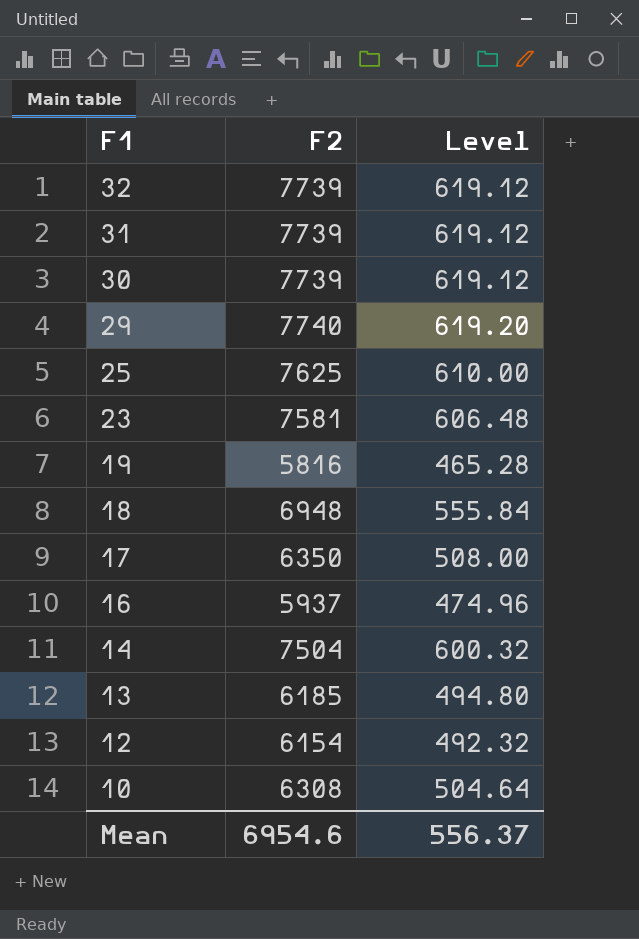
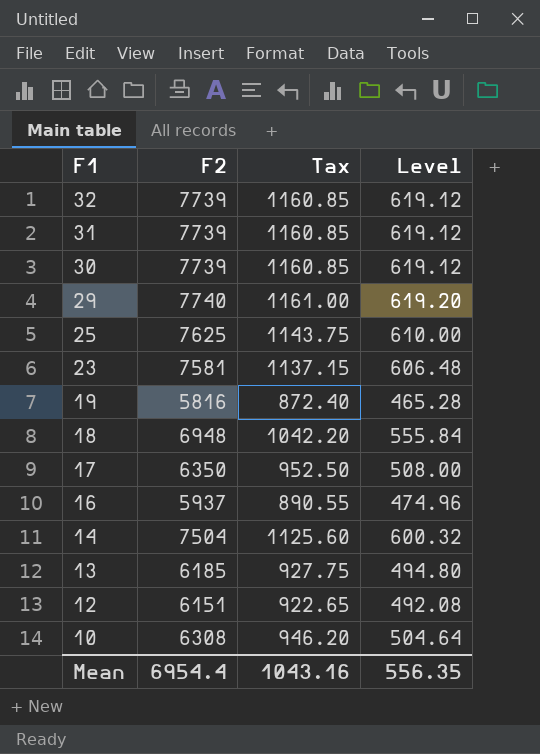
column Tax | formula: none -> [F2] * 0.15
12 | F2: 6154 -> 6151
12 | Level: 492.32 -> 492.08
Mean | F2: 6954.6 -> 6954.4
Mean | Level: 556.37 -> 556.35

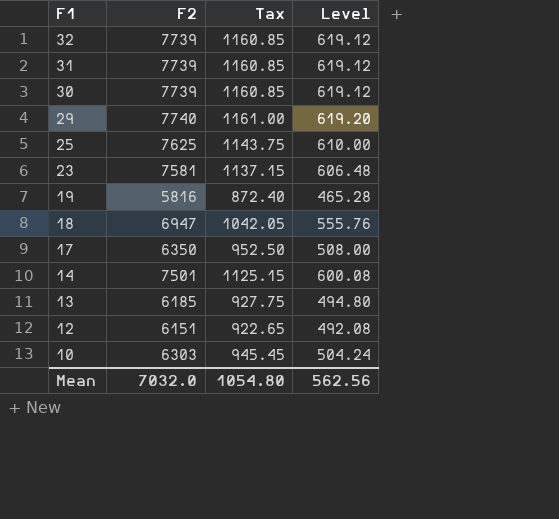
row 16: 5937 | 890.55 | 474.96 -> none
18 | F2: 6948 -> 6947
18 | Tax: 1042.20 -> 1042.05
18 | Level: 555.84 -> 555.76
14 | F2: 7504 -> 7501
14 | Tax: 1125.60 -> 1125.15
14 | Level: 600.32 -> 600.08
10 | F2: 6308 -> 6303
10 | Tax: 946.20 -> 945.45
10 | Level: 504.64 -> 504.24
Mean | F2: 6954.4 -> 7032.0
Mean | Tax: 1043.16 -> 1054.80
Mean | Level: 556.35 -> 562.56

